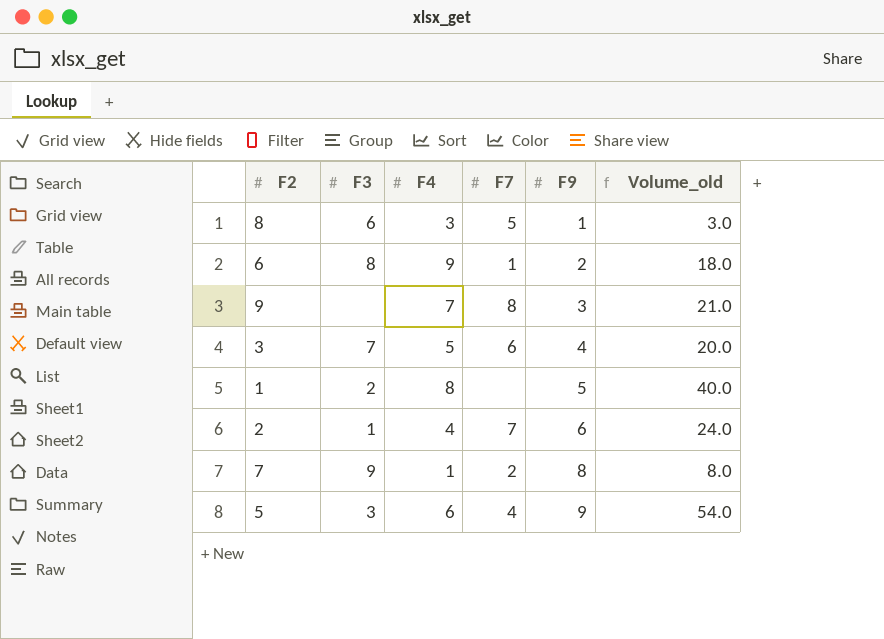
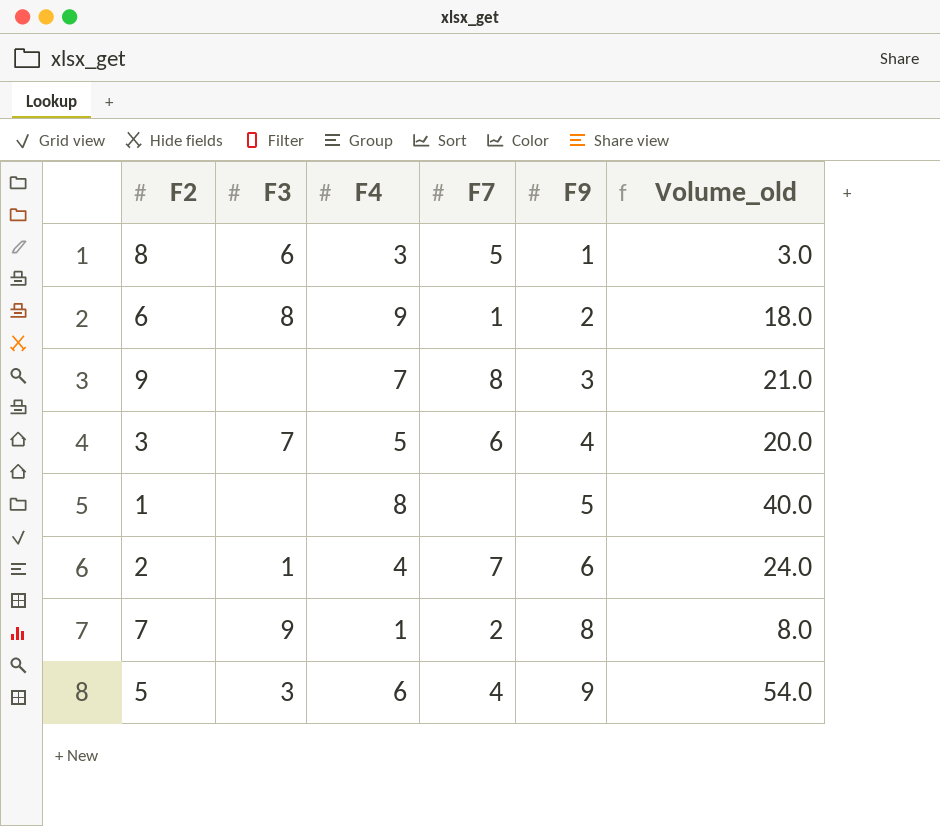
1 | F3: 2 -> none

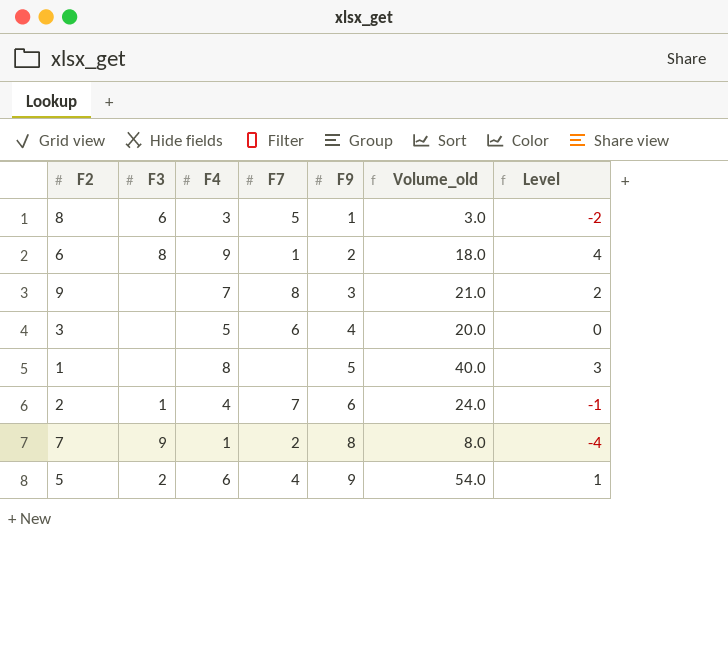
column Level | formula: none -> [F4] - 5
3 | F3: 7 -> none
5 | F3: 3 -> 2

